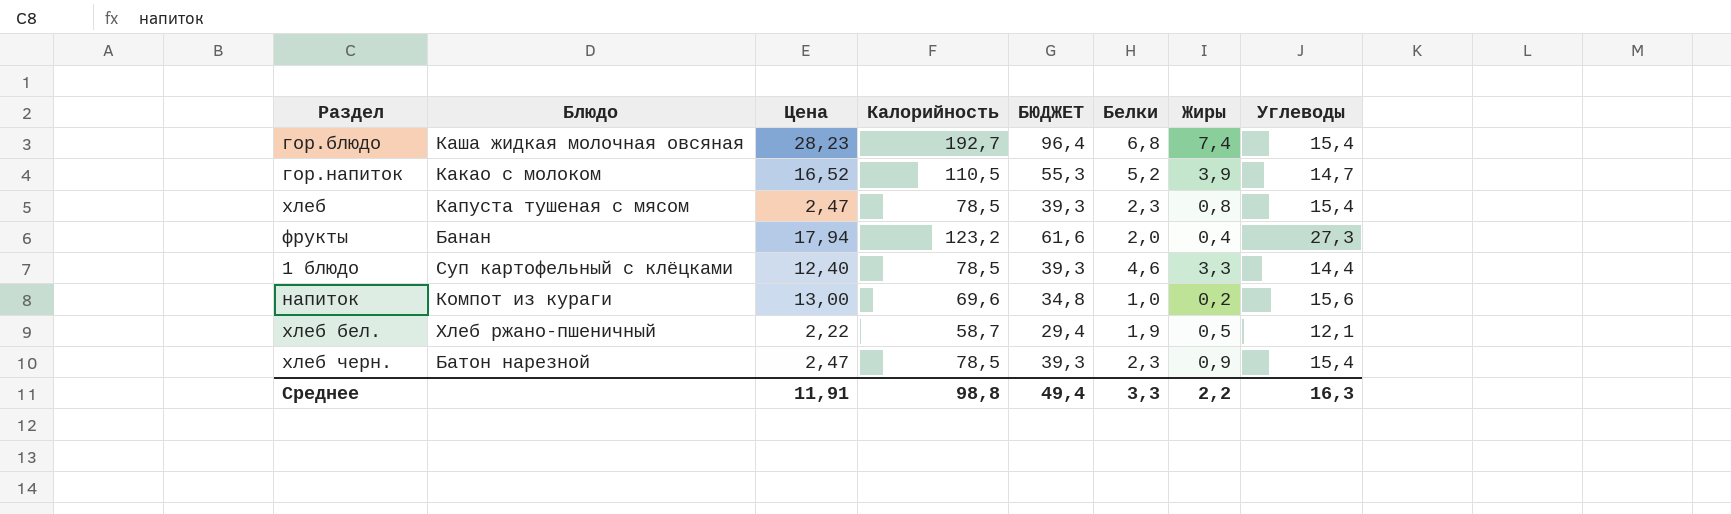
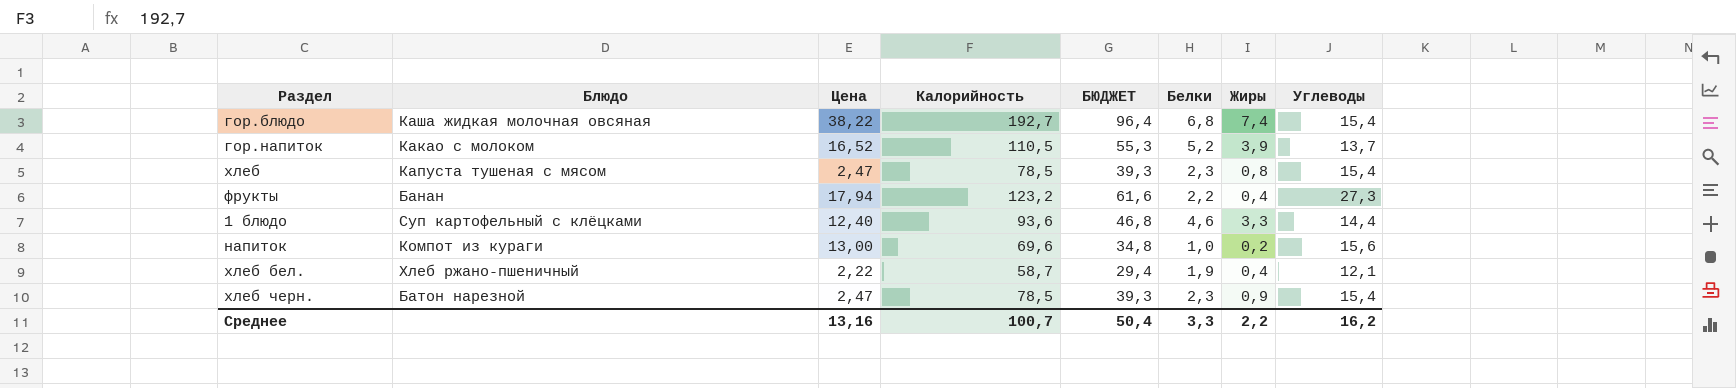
гор.блюдо | Цена: 28,23 -> 38,22
гор.напиток | Углеводы: 14,7 -> 13,7
фрукты | Белки: 2,0 -> 2,2
1 блюдо | Калорийность: 78,5 -> 93,6
1 блюдо | БЮДЖЕТ: 39,3 -> 46,8
хлеб бел. | Жиры: 0,5 -> 0,4
Среднее | Цена: 11,91 -> 13,16
Среднее | Калорийность: 98,8 -> 100,7
Среднее | БЮДЖЕТ: 49,4 -> 50,4
Среднее | Углеводы: 16,3 -> 16,2

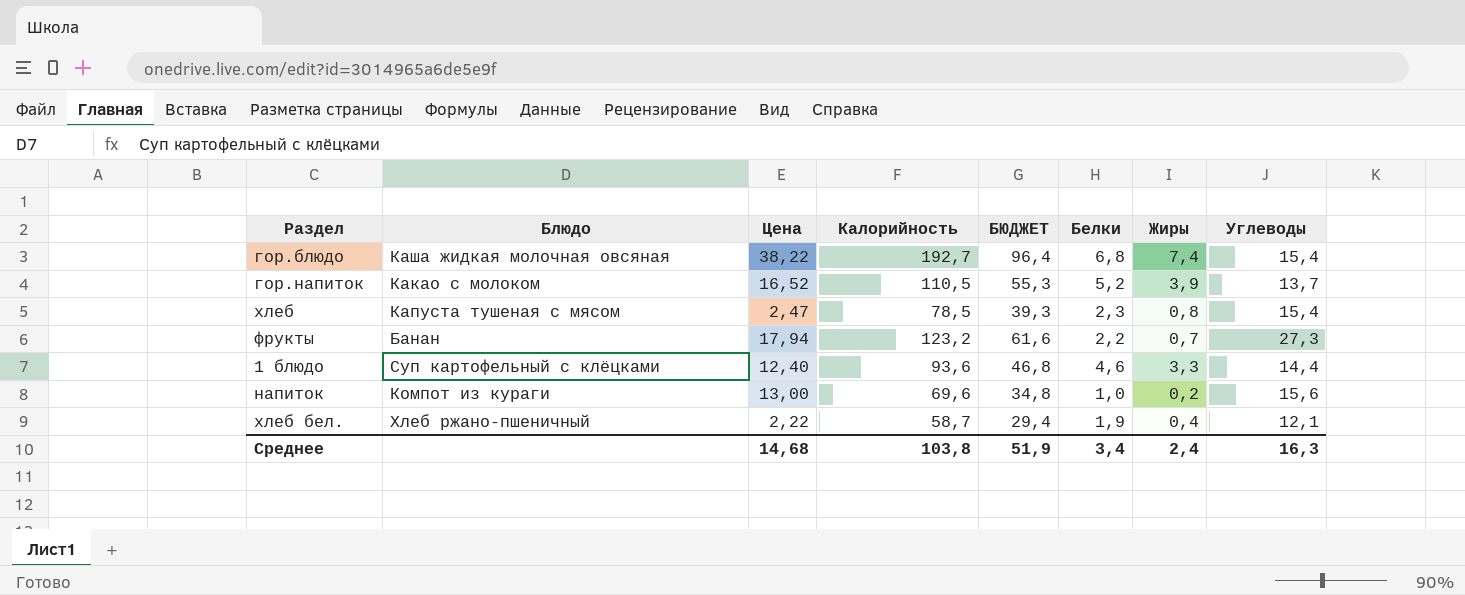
row хлеб черн.: Батон нарезной | 2,47 | 78,5 | 39,3 | 2,3 | 0,9 | 15,4 -> none
фрукты | Жиры: 0,4 -> 0,7
Среднее | Цена: 13,16 -> 14,68
Среднее | Калорийность: 100,7 -> 103,8
Среднее | БЮДЖЕТ: 50,4 -> 51,9
Среднее | Белки: 3,3 -> 3,4
Среднее | Жиры: 2,2 -> 2,4
Среднее | Углеводы: 16,2 -> 16,3

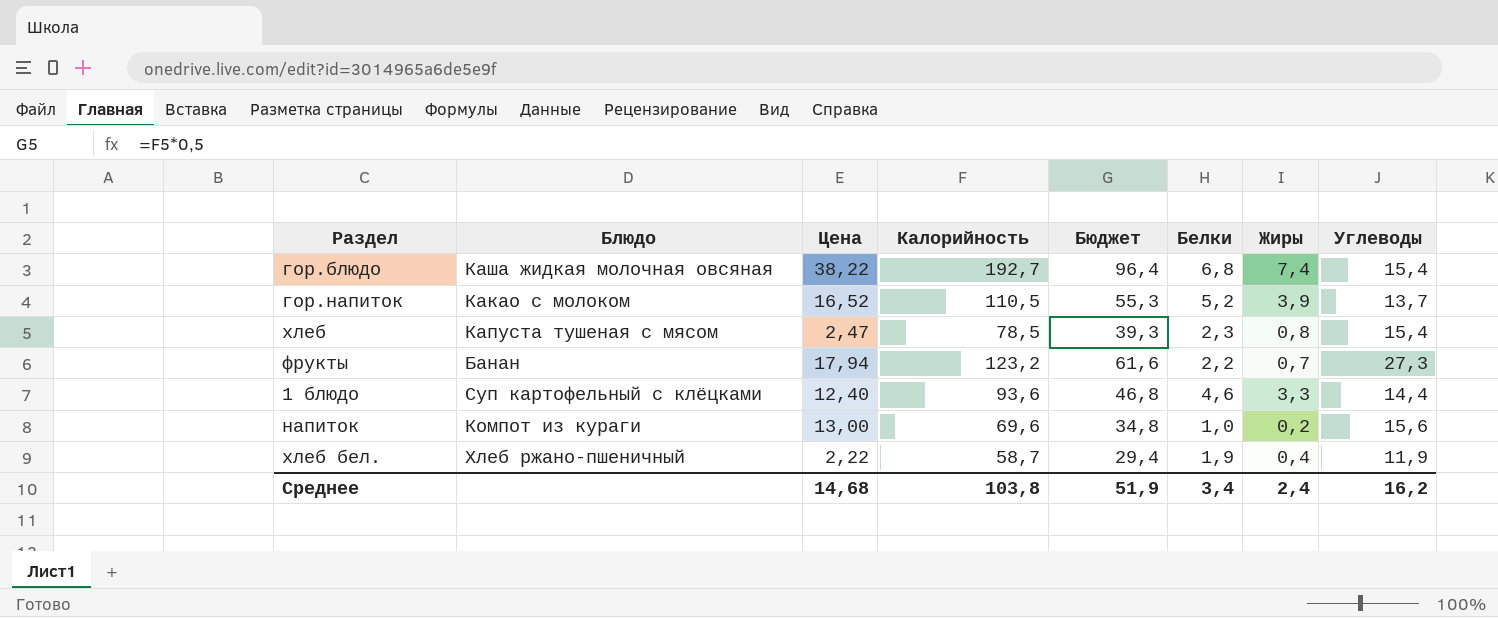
column name: БЮДЖЕТ -> Бюджет
хлеб бел. | Углеводы: 12,1 -> 11,9
Среднее | Углеводы: 16,3 -> 16,2

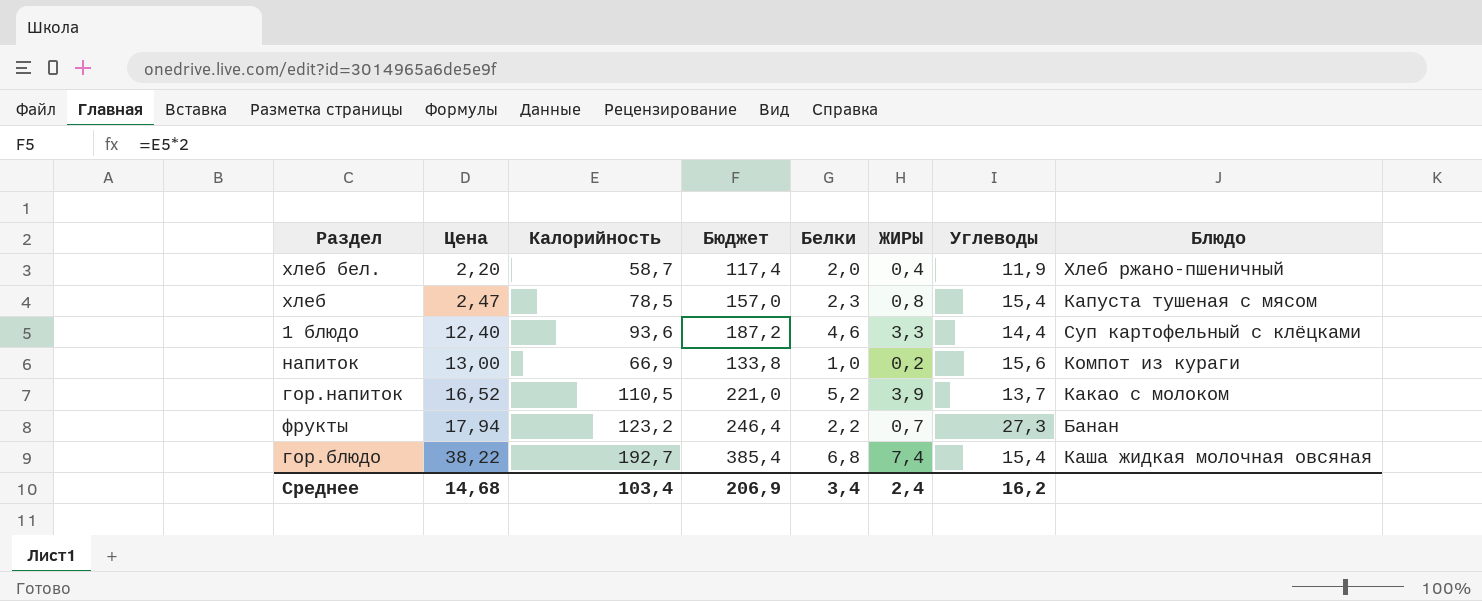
row order: none -> Цена ascending
column Бюджет | formula: [Калорийность] * 0,5 -> [Калорийность] * 2
column name: Жиры -> ЖИРЫ
column Блюдо | position: 2 -> 8
хлеб бел. | Цена: 2,22 -> 2,20
хлеб бел. | Белки: 1,9 -> 2,0
напиток | Калорийность: 69,6 -> 66,9
Среднее | Калорийность: 103,8 -> 103,4
Среднее | Бюджет: 51,9 -> 206,9

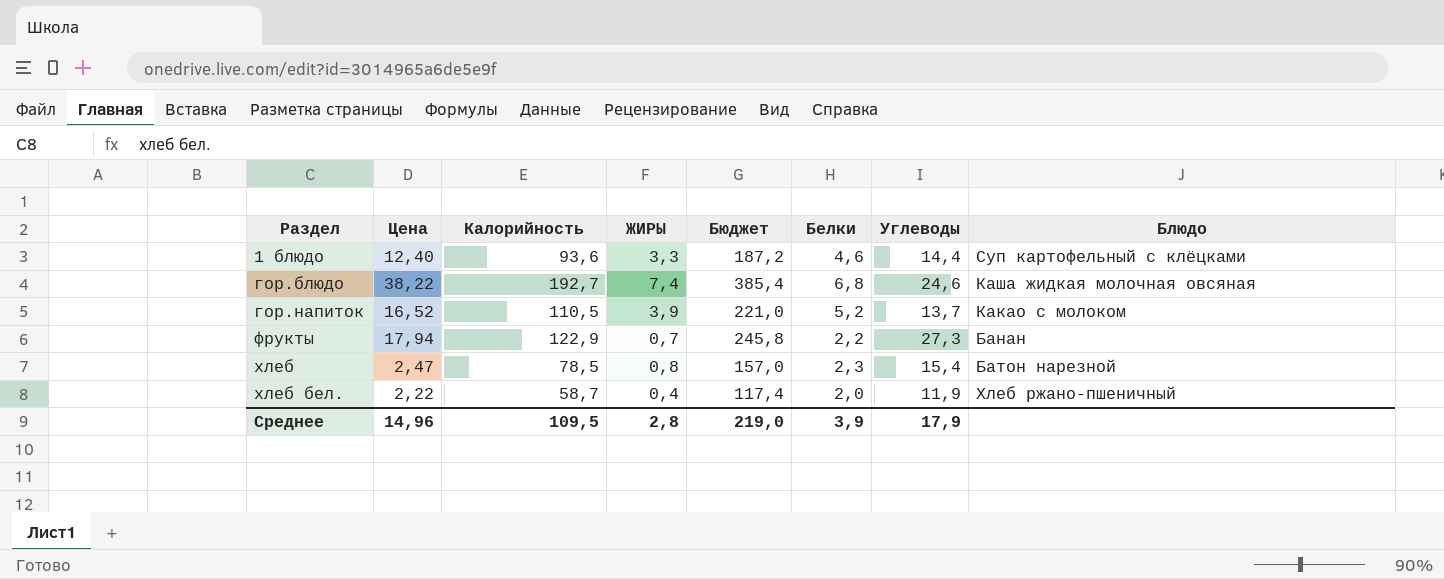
row order: Цена ascending -> Раздел ascending
column ЖИРЫ | position: 6 -> 4
row напиток: 13,00 | 66,9 | 133,8 | 1,0 | 0,2 | 15,6 | Компот из кураги -> none
гор.блюдо | Углеводы: 15,4 -> 24,6
фрукты | Калорийность: 123,2 -> 122,9
фрукты | Бюджет: 246,4 -> 245,8
хлеб | Блюдо: Капуста тушеная с мясом -> Батон нарезной
хлеб бел. | Цена: 2,20 -> 2,22
Среднее | Цена: 14,68 -> 14,96
Среднее | Калорийность: 103,4 -> 109,5
Среднее | ЖИРЫ: 2,4 -> 2,8
Среднее | Бюджет: 206,9 -> 219,0
Среднее | Белки: 3,4 -> 3,9
Среднее | Углеводы: 16,2 -> 17,9

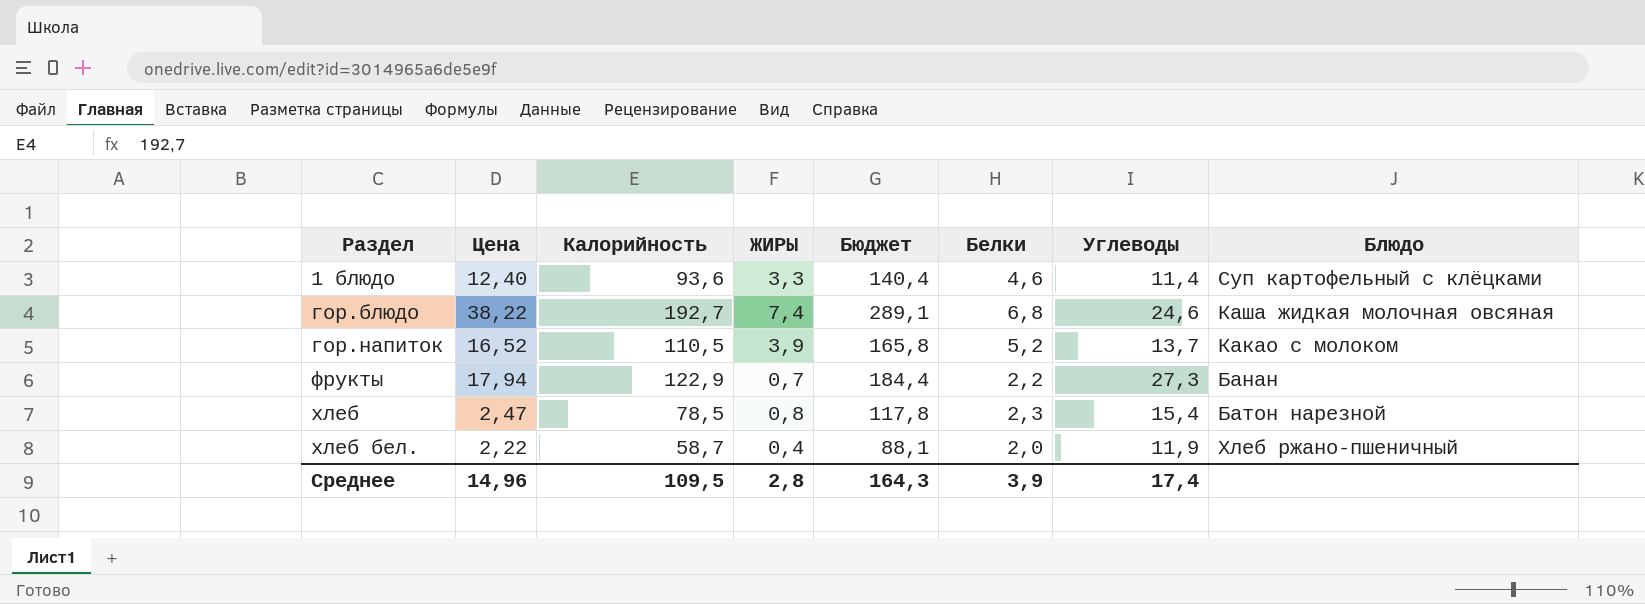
column Бюджет | formula: [Калорийность] * 2 -> [Калорийность] * 1,5
1 блюдо | Углеводы: 14,4 -> 11,4
Среднее | Бюджет: 219,0 -> 164,3
Среднее | Углеводы: 17,9 -> 17,4

